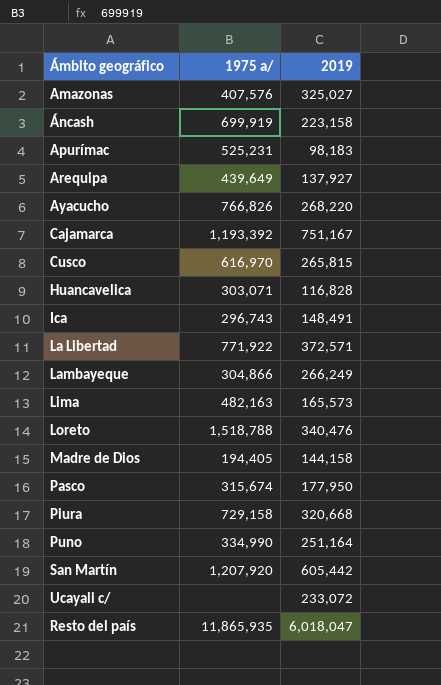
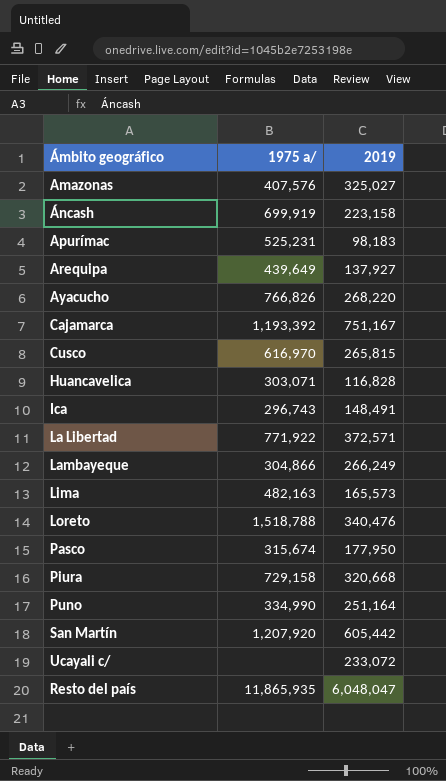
row Madre de Dios: 194,405 | 144,158 -> none
Resto del país | 2019: 6,018,047 -> 6,048,047

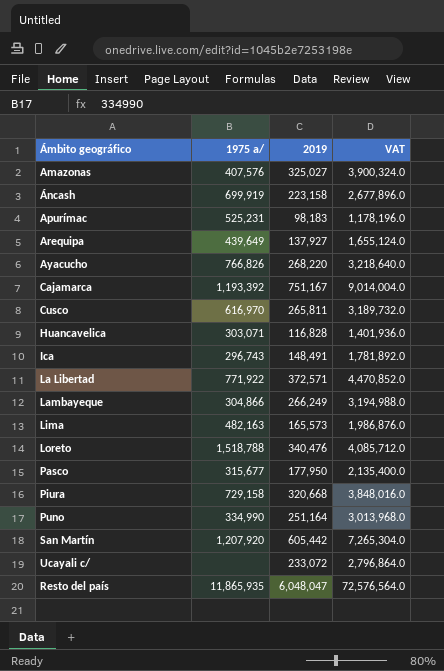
column VAT | formula: none -> [2019] * 12
Cusco | 2019: 265,815 -> 265,811
Pasco | 1975 a/: 315,674 -> 315,677

